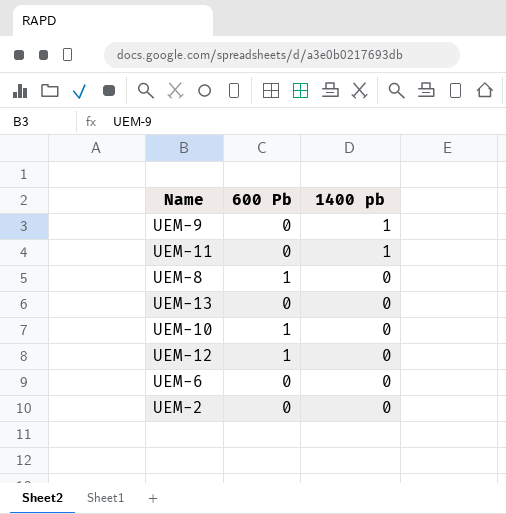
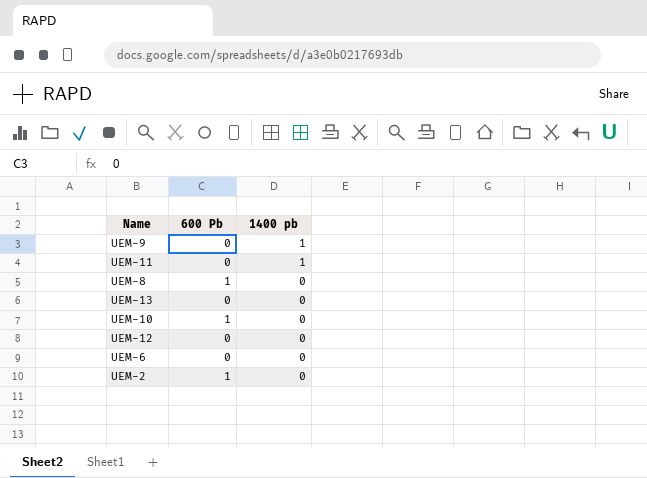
UEM-12 | 600 Pb: 1 -> 0
UEM-2 | 600 Pb: 0 -> 1

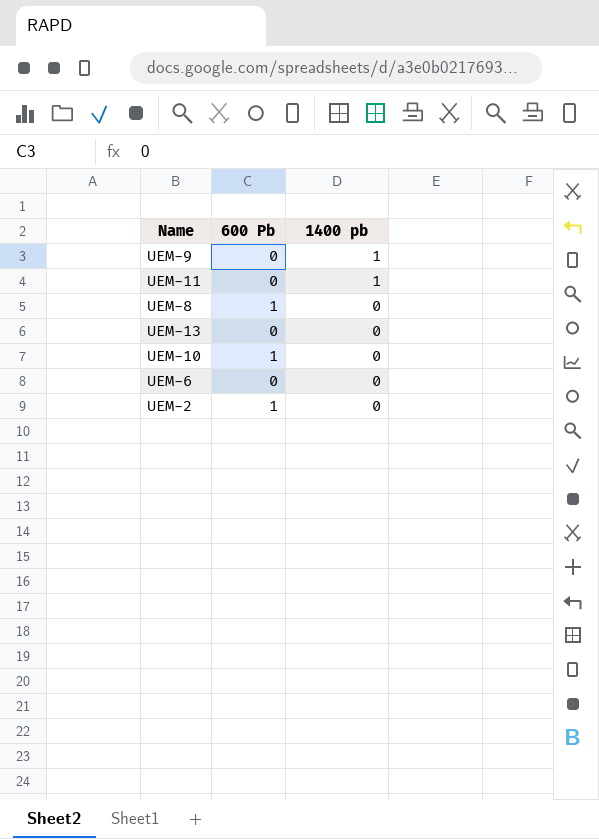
row UEM-12: 0 | 0 -> none

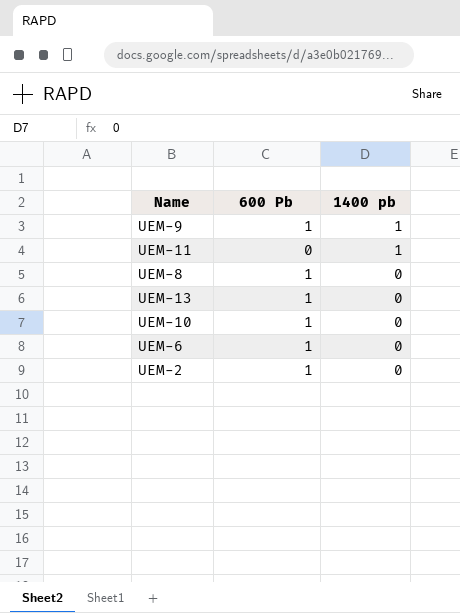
UEM-9 | 600 Pb: 0 -> 1
UEM-13 | 600 Pb: 0 -> 1
UEM-6 | 600 Pb: 0 -> 1

